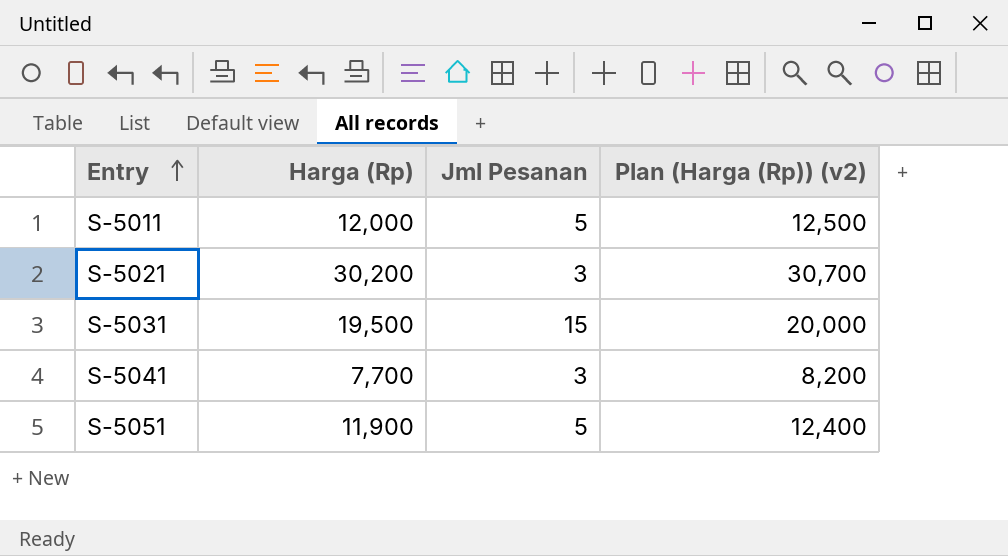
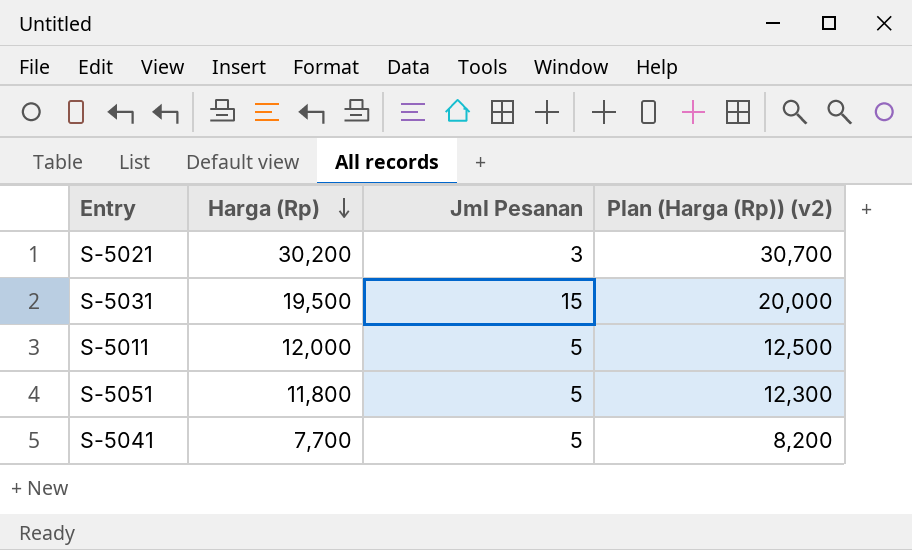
row order: Entry ascending -> Harga (Rp) descending
S-5051 | Harga (Rp): 11,900 -> 11,800
S-5051 | Plan (Harga (Rp)) (v2): 12,400 -> 12,300
S-5041 | Jml Pesanan: 3 -> 5

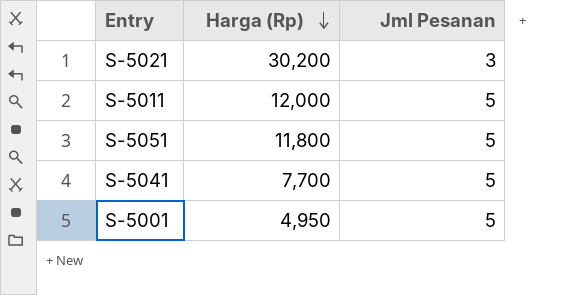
column Plan (Harga (Rp)) (v2) | formula: [Harga (Rp)] + 500 -> none
row S-5031: 19,500 | 15 | 20,000 -> none
row S-5001: none -> 4,950 | 5

